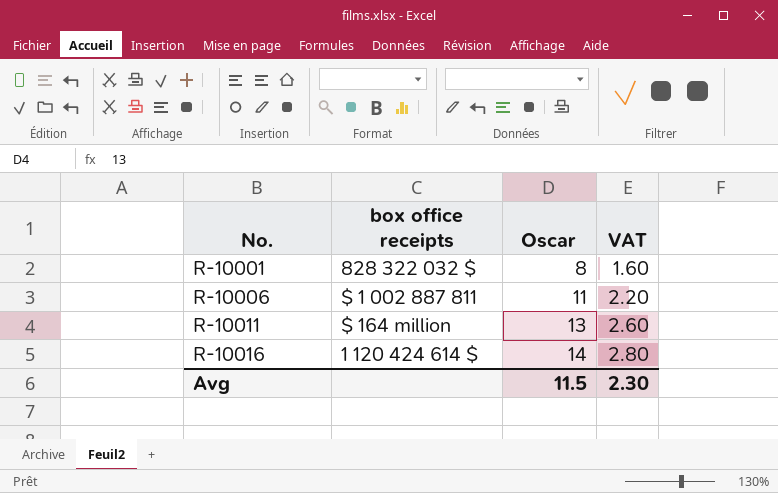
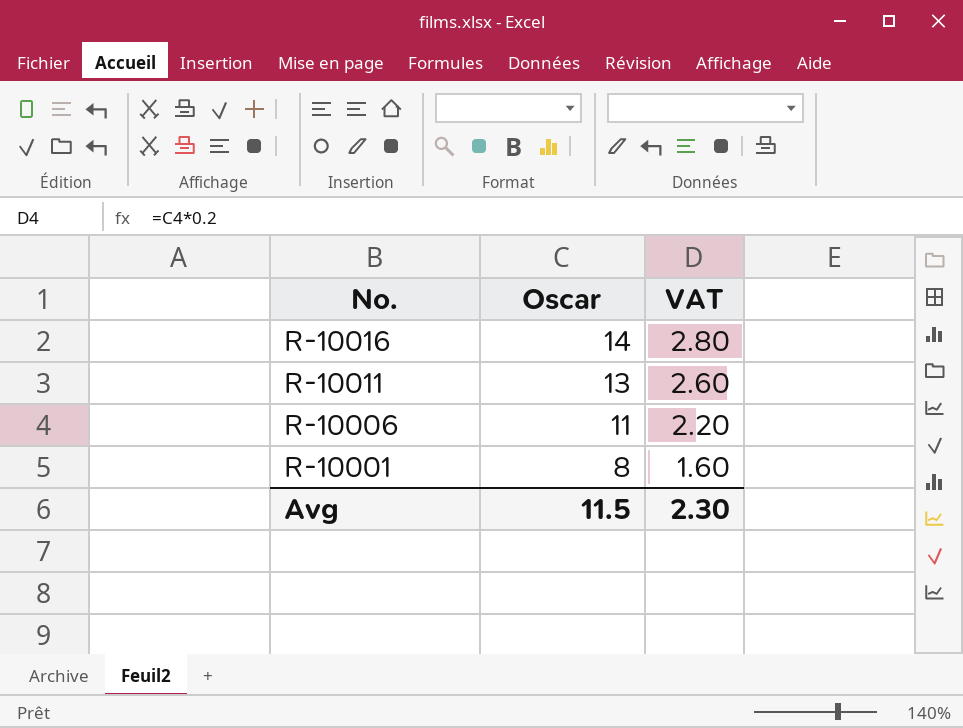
row order: No. ascending -> No. descending
column box office receipts | position: 2 -> none

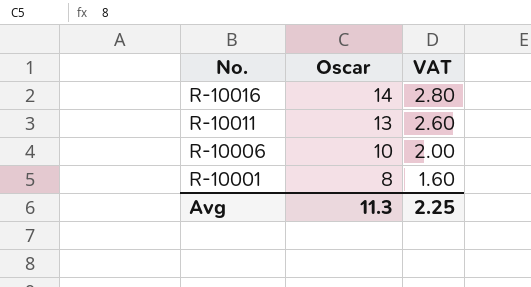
R-10006 | Oscar: 11 -> 10
R-10006 | VAT: 2.20 -> 2.00
Avg | Oscar: 11.5 -> 11.3
Avg | VAT: 2.30 -> 2.25

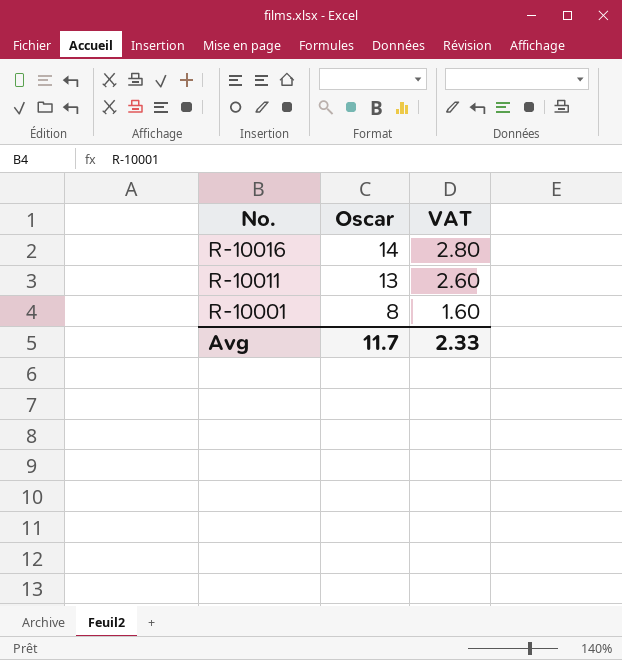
row R-10006: 10 | 2.00 -> none
Avg | Oscar: 11.3 -> 11.7
Avg | VAT: 2.25 -> 2.33

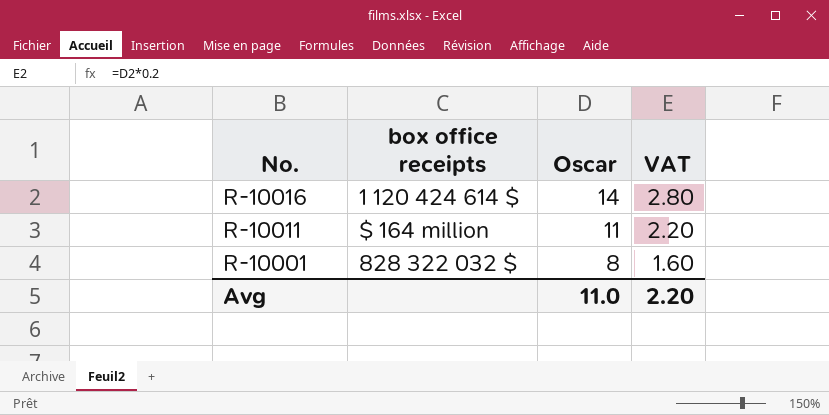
column box office receipts | position: none -> 2
R-10011 | Oscar: 13 -> 11
R-10011 | VAT: 2.60 -> 2.20
Avg | Oscar: 11.7 -> 11.0
Avg | VAT: 2.33 -> 2.20

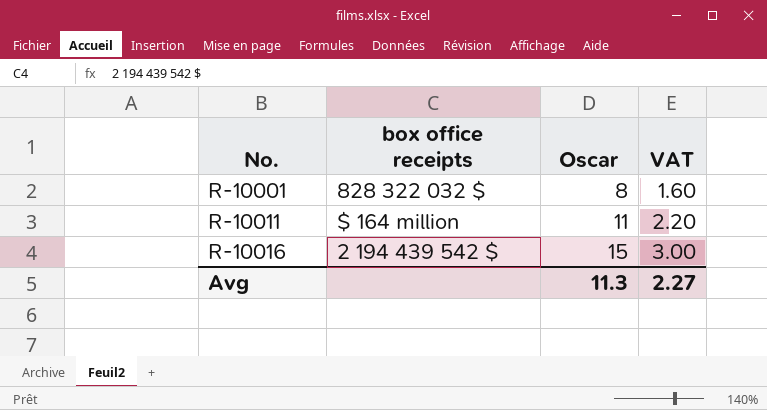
row order: No. descending -> No. ascending
R-10016 | box office receipts: 1 120 424 614 $ -> 2 194 439 542 $
R-10016 | Oscar: 14 -> 15
R-10016 | VAT: 2.80 -> 3.00
Avg | Oscar: 11.0 -> 11.3
Avg | VAT: 2.20 -> 2.27

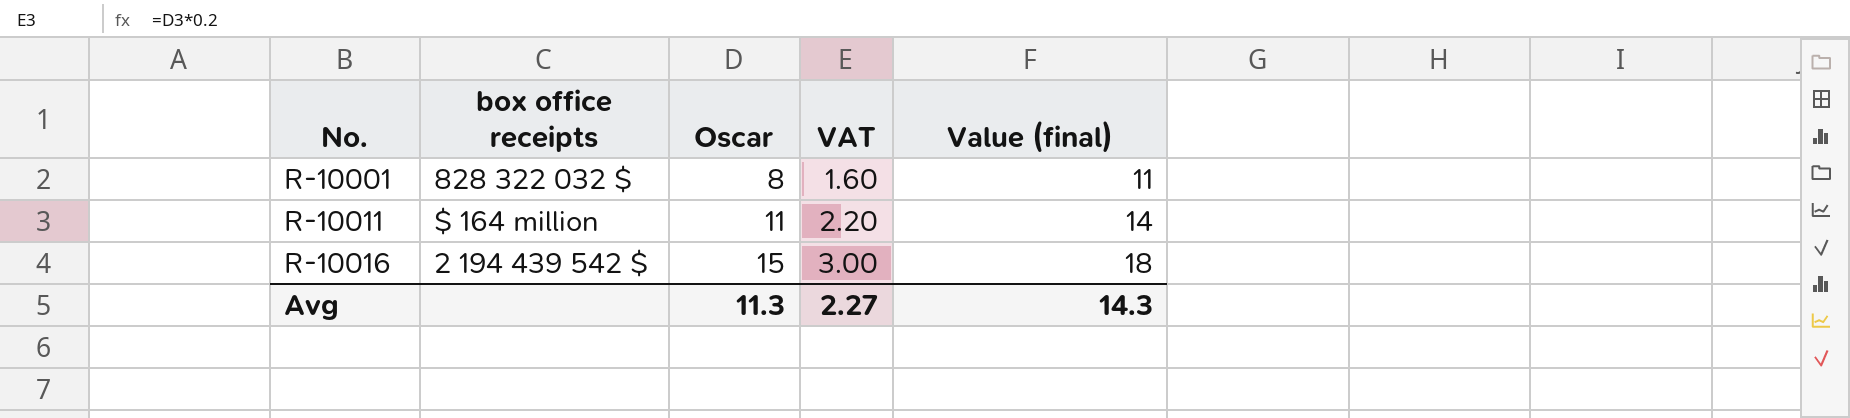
column Value (final) | formula: none -> [Oscar] + 3

